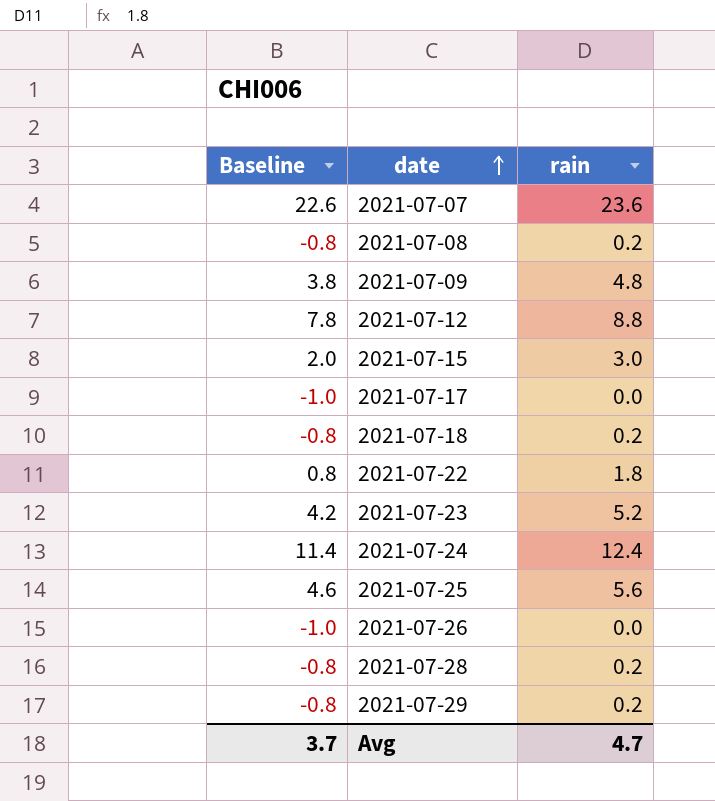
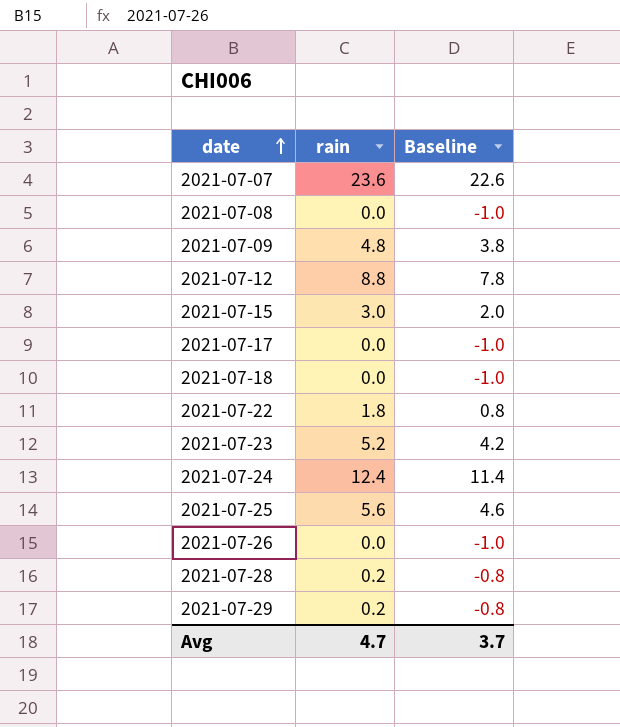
column Baseline | position: 1 -> 3
2021-07-08 | rain: 0.2 -> 0.0
2021-07-08 | Baseline: -0.8 -> -1.0
2021-07-18 | rain: 0.2 -> 0.0
2021-07-18 | Baseline: -0.8 -> -1.0

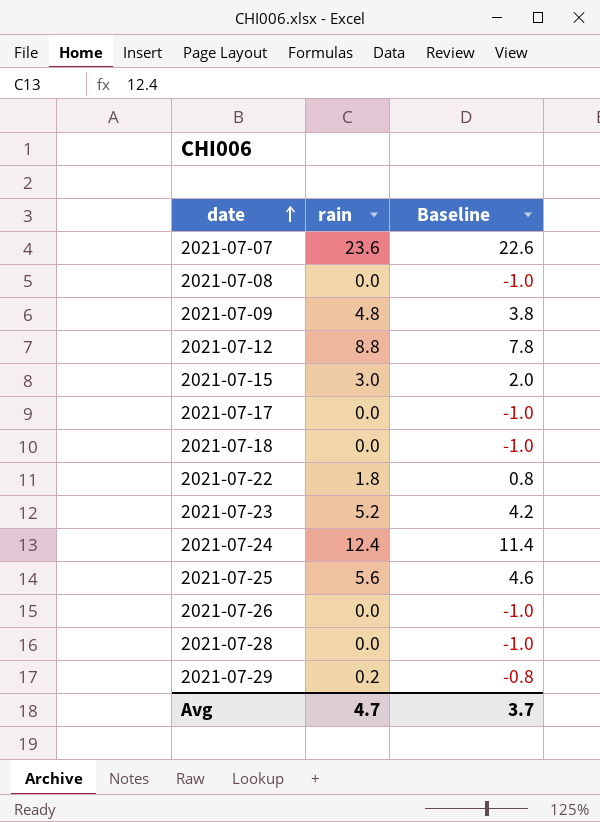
2021-07-28 | rain: 0.2 -> 0.0
2021-07-28 | Baseline: -0.8 -> -1.0

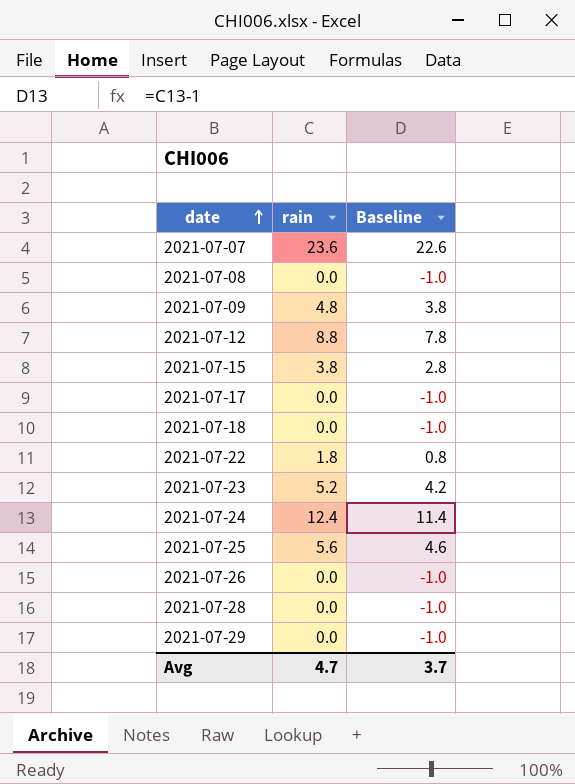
2021-07-15 | rain: 3.0 -> 3.8
2021-07-15 | Baseline: 2.0 -> 2.8
2021-07-29 | rain: 0.2 -> 0.0
2021-07-29 | Baseline: -0.8 -> -1.0

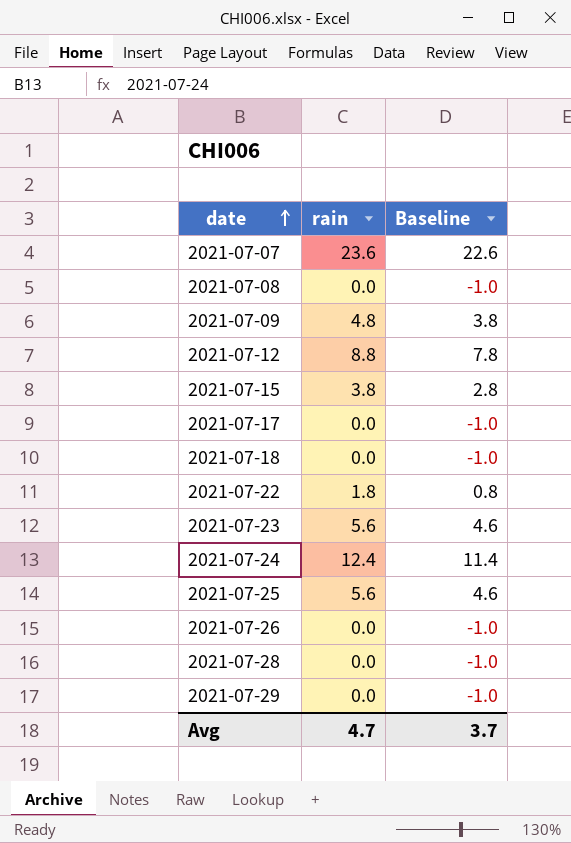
2021-07-23 | rain: 5.2 -> 5.6
2021-07-23 | Baseline: 4.2 -> 4.6

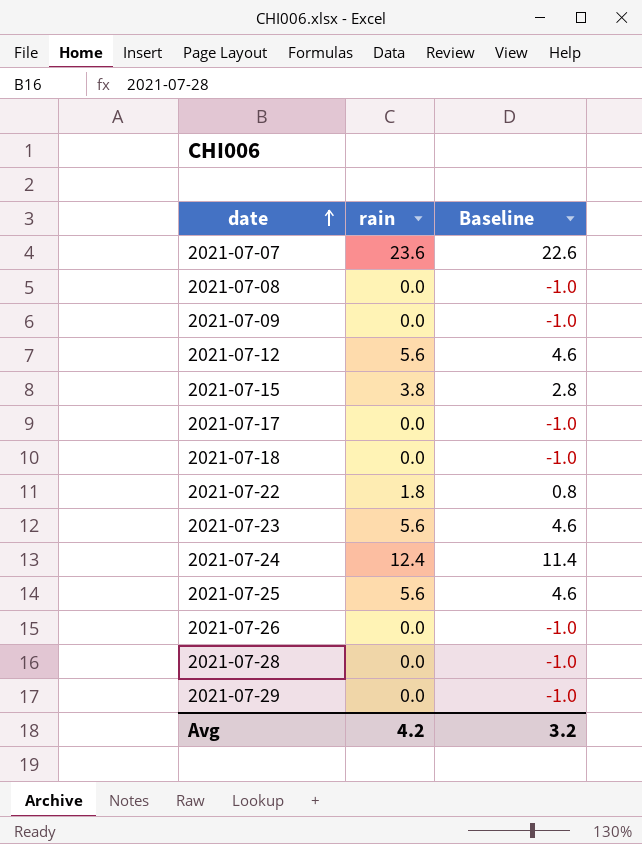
2021-07-09 | rain: 4.8 -> 0.0
2021-07-09 | Baseline: 3.8 -> -1.0
2021-07-12 | rain: 8.8 -> 5.6
2021-07-12 | Baseline: 7.8 -> 4.6
Avg | rain: 4.7 -> 4.2
Avg | Baseline: 3.7 -> 3.2

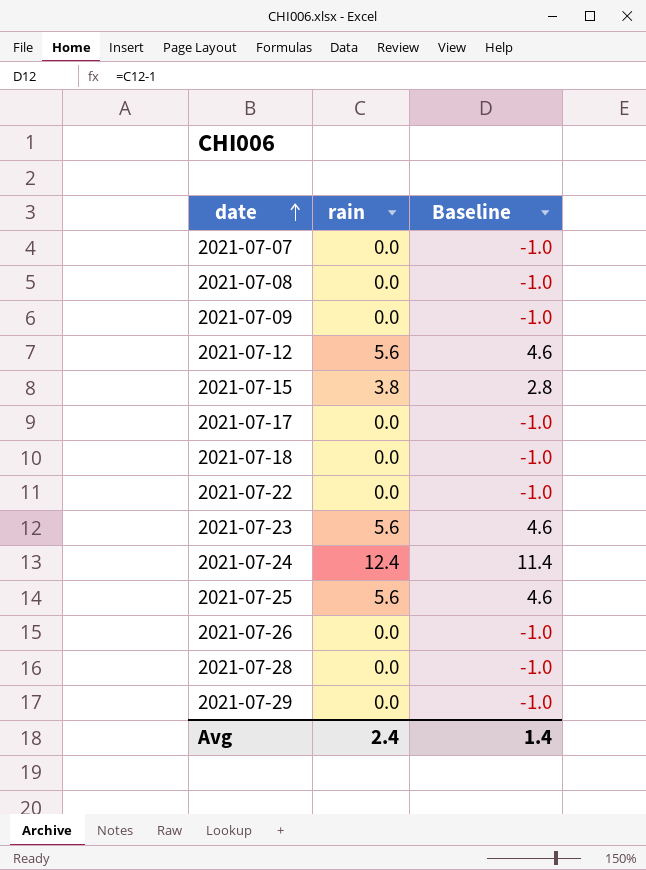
2021-07-07 | rain: 23.6 -> 0.0
2021-07-07 | Baseline: 22.6 -> -1.0
2021-07-22 | rain: 1.8 -> 0.0
2021-07-22 | Baseline: 0.8 -> -1.0
Avg | rain: 4.2 -> 2.4
Avg | Baseline: 3.2 -> 1.4

